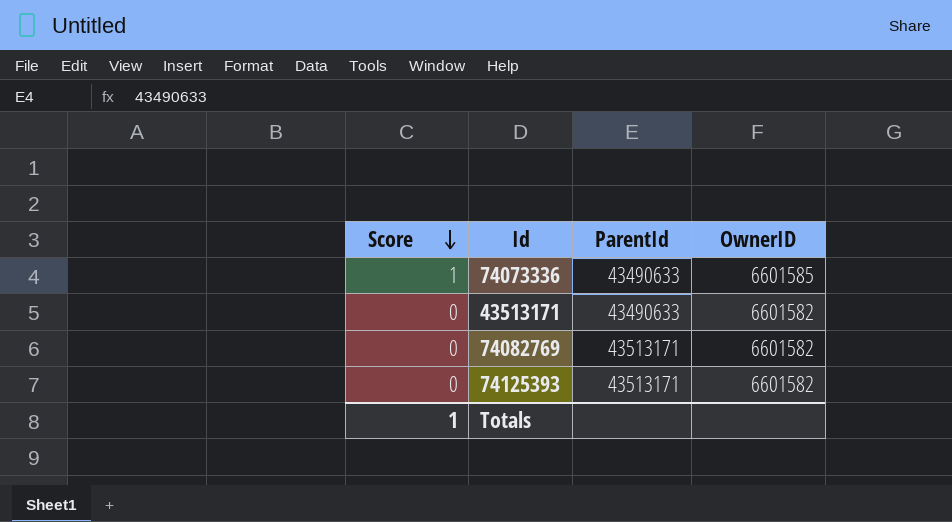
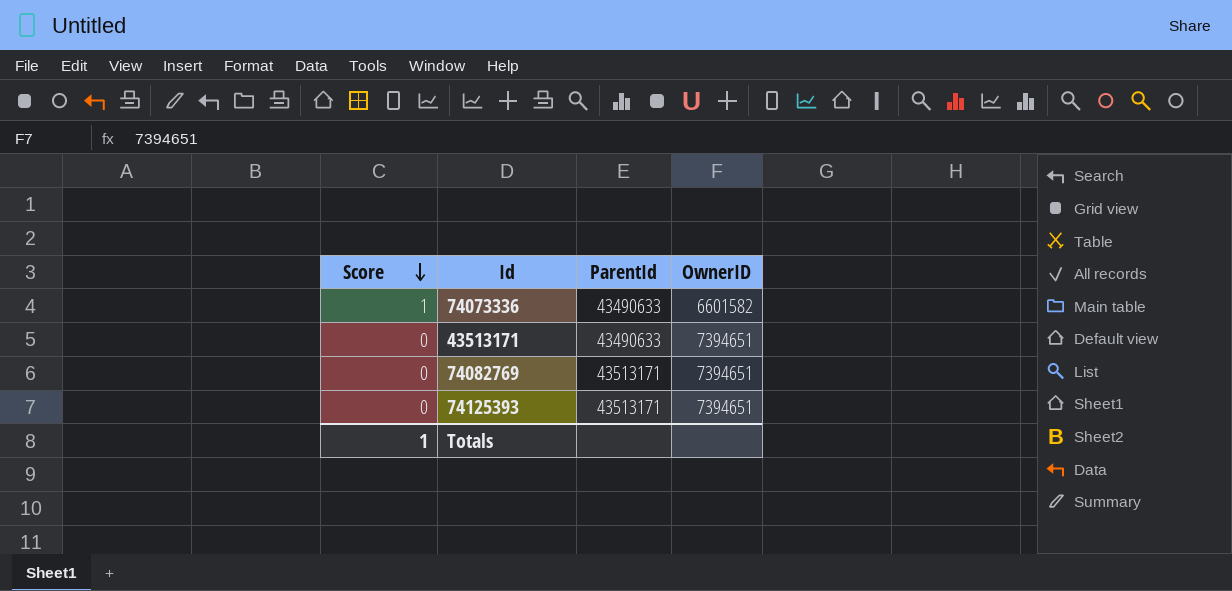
74073336 | OwnerID: 6601585 -> 6601582
43513171 | OwnerID: 6601582 -> 7394651
74082769 | OwnerID: 6601582 -> 7394651
74125393 | OwnerID: 6601582 -> 7394651

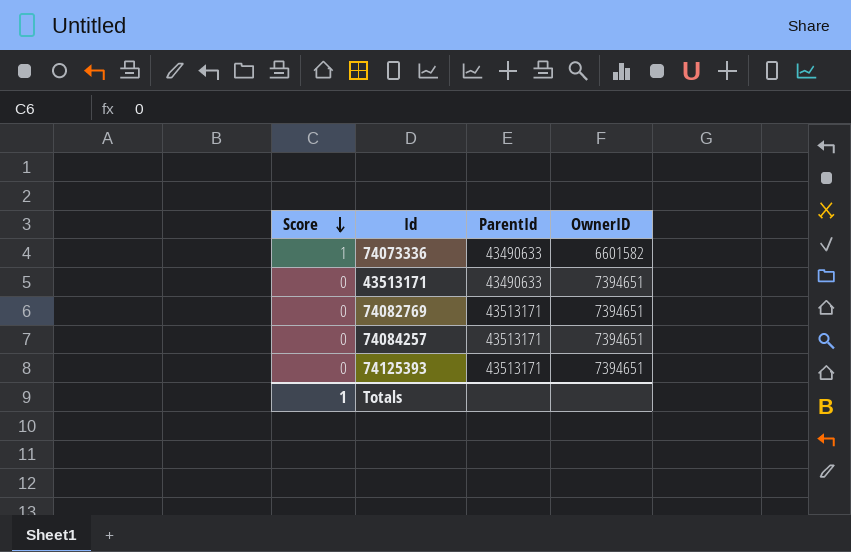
row 74084257: none -> 0 | 43513171 | 7394651

